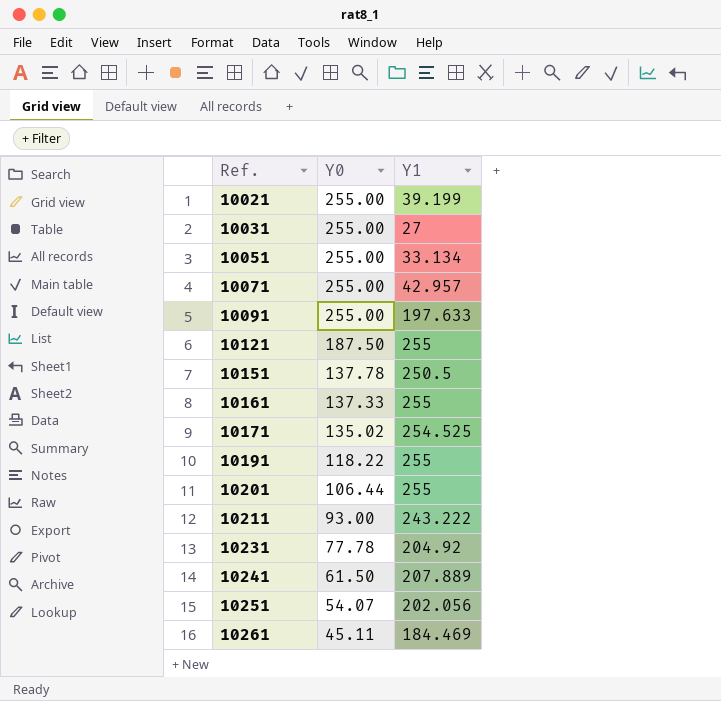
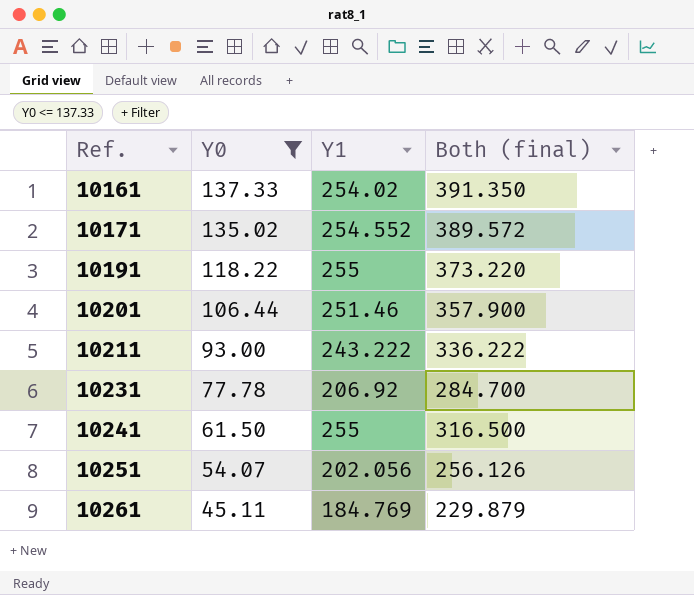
filter: none -> Y0 <= 137.33
column Both (final) | formula: none -> [Y0] + [Y1]
10161 | Y1: 255 -> 254.02
10171 | Y1: 254.525 -> 254.552
10201 | Y1: 255 -> 251.46
10231 | Y1: 204.92 -> 206.92
10241 | Y1: 207.889 -> 255
10261 | Y1: 184.469 -> 184.769

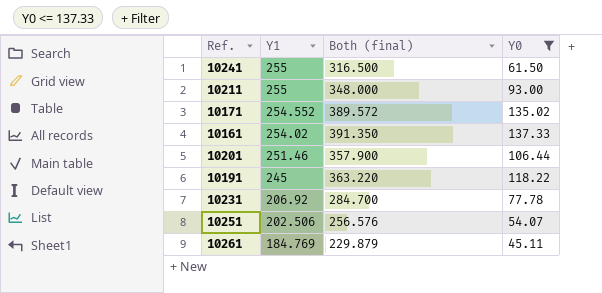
row order: Ref. ascending -> Y1 descending
column Y0 | position: 2 -> 4
10211 | Y1: 243.222 -> 255
10211 | Both (final): 336.222 -> 348.000
10191 | Y1: 255 -> 245
10191 | Both (final): 373.220 -> 363.220
10251 | Y1: 202.056 -> 202.506
10251 | Both (final): 256.126 -> 256.576

